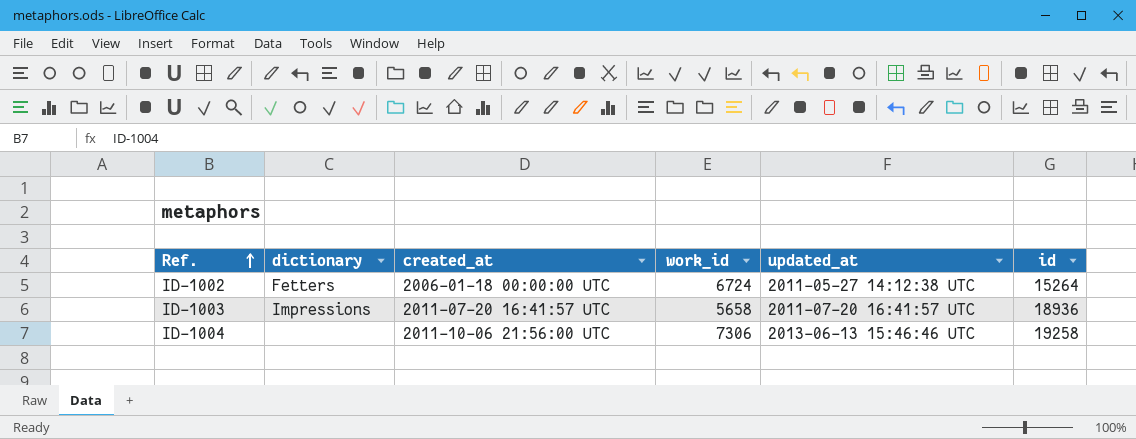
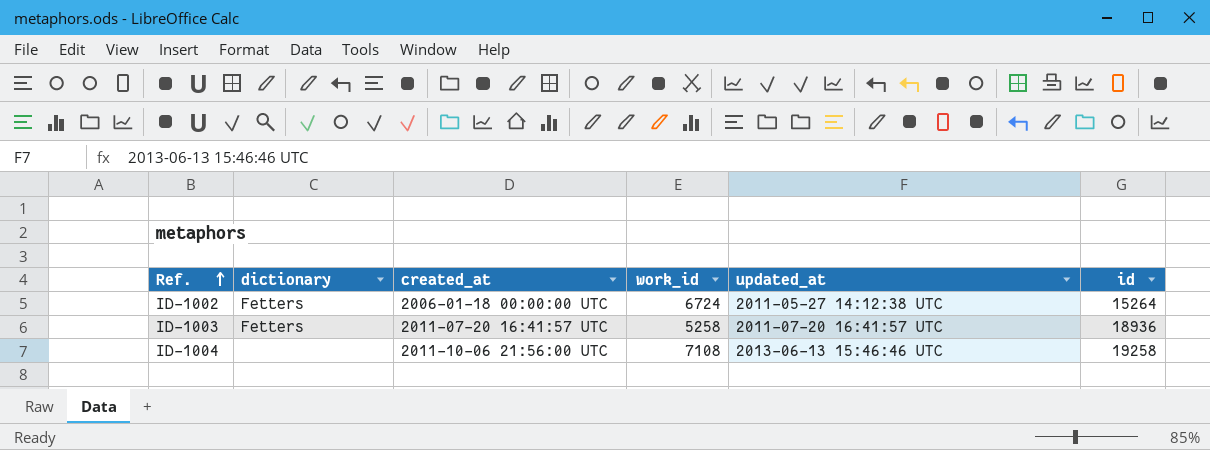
ID-1003 | dictionary: Impressions -> Fetters
ID-1003 | work_id: 5658 -> 5258
ID-1004 | work_id: 7306 -> 7108

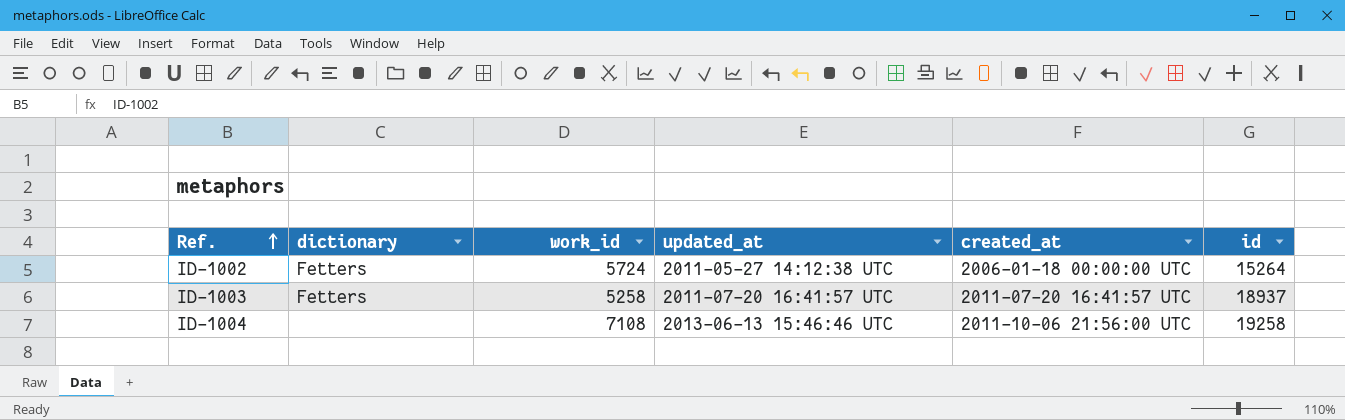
column created_at | position: 3 -> 5
ID-1002 | work_id: 6724 -> 5724
ID-1003 | id: 18936 -> 18937

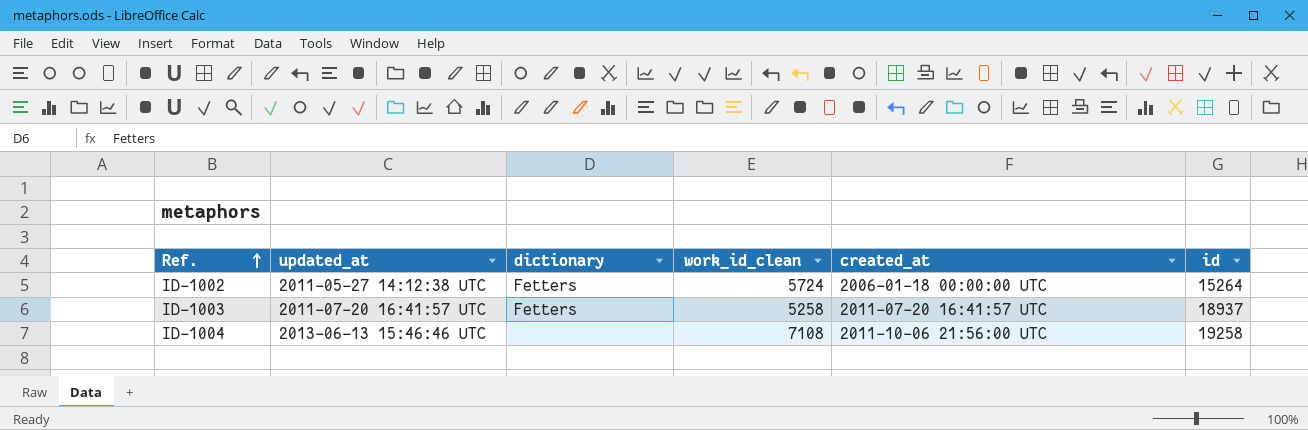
column updated_at | position: 4 -> 2
column name: work_id -> work_id_clean

